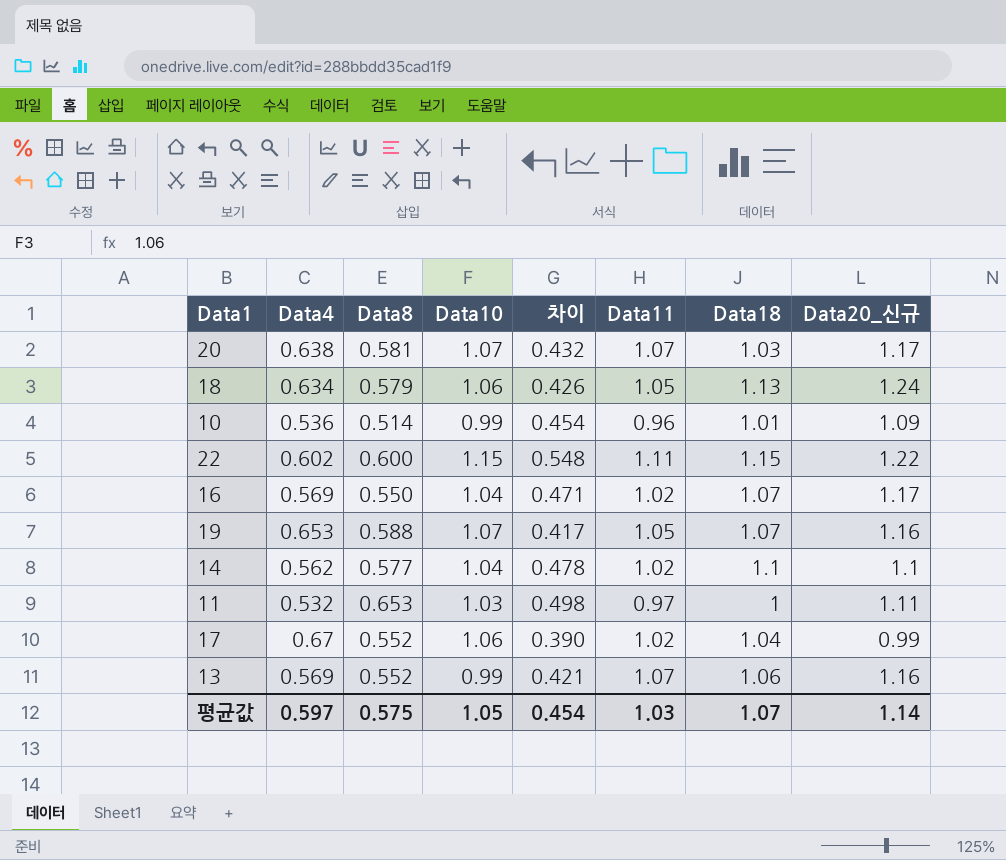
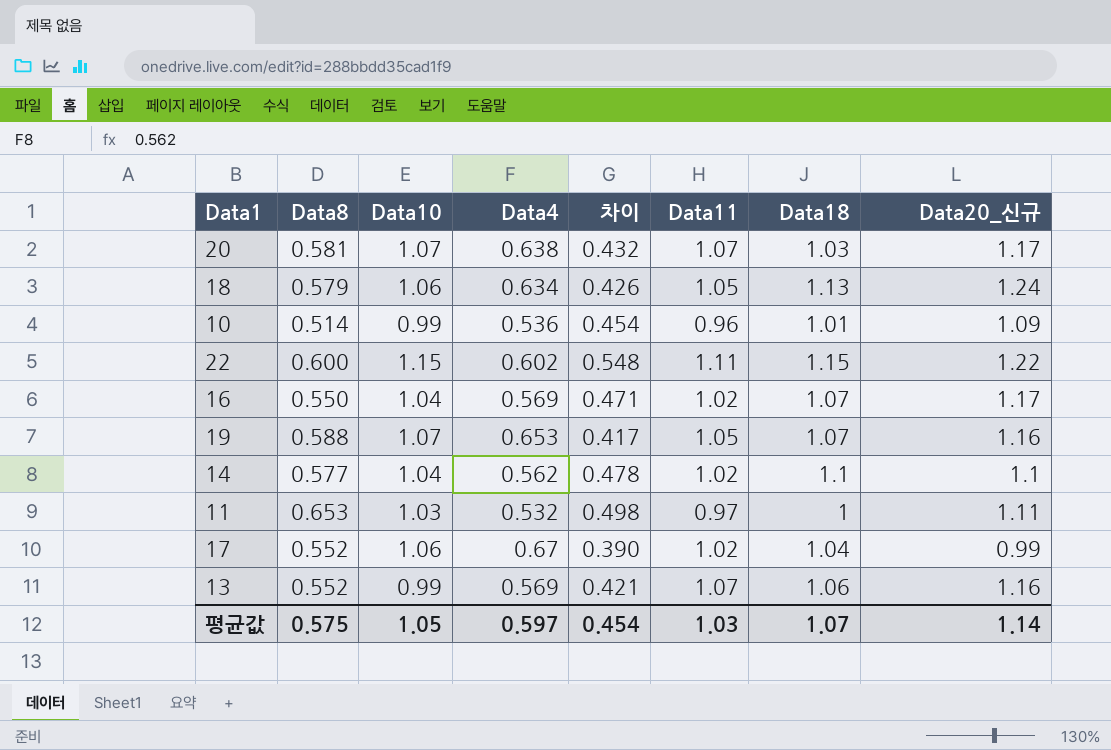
column Data4 | position: 2 -> 4

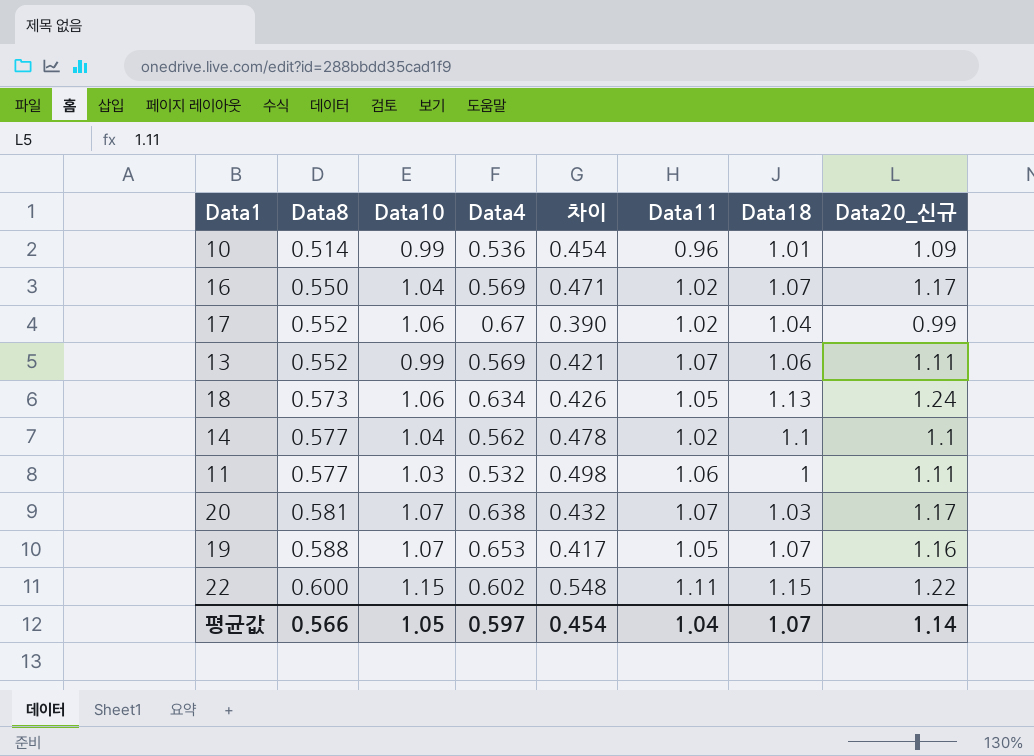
row order: none -> Data8 ascending
13 | Data20_신규: 1.16 -> 1.11
18 | Data8: 0.579 -> 0.573
11 | Data8: 0.653 -> 0.577
11 | Data11: 0.97 -> 1.06
평균값 | Data8: 0.575 -> 0.566
평균값 | Data11: 1.03 -> 1.04

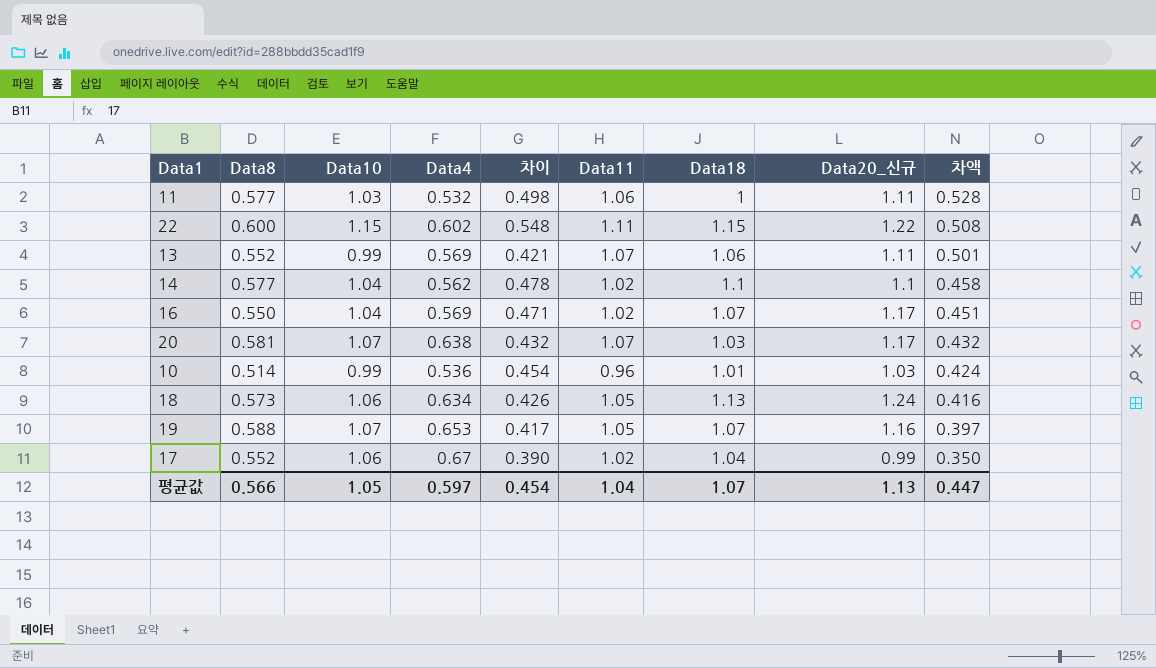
row order: Data8 ascending -> 차액 descending
column 차액 | formula: none -> [Data11] - [Data4]
10 | Data20_신규: 1.09 -> 1.03
평균값 | Data20_신규: 1.14 -> 1.13

